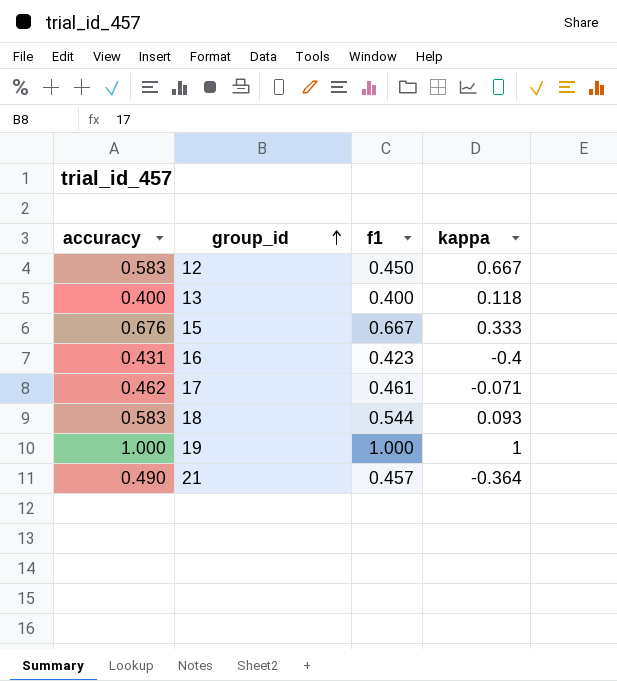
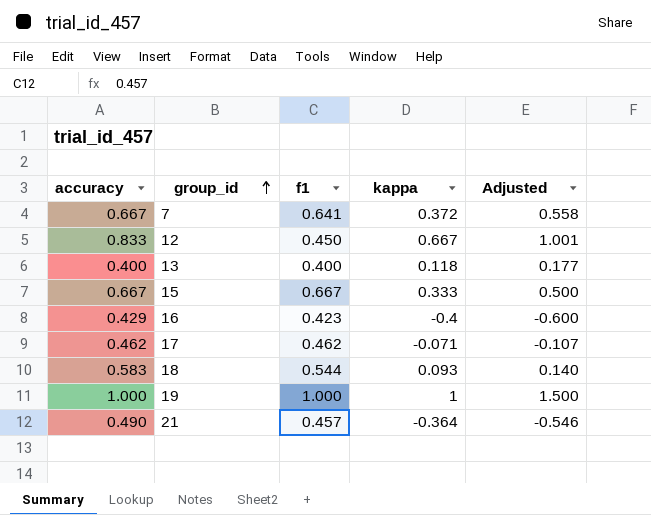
column Adjusted | formula: none -> [kappa] * 1.5
row 7: none -> 0.667 | 0.641 | 0.372 | 0.558
12 | accuracy: 0.583 -> 0.833
15 | accuracy: 0.676 -> 0.667
16 | accuracy: 0.431 -> 0.429
17 | f1: 0.461 -> 0.462

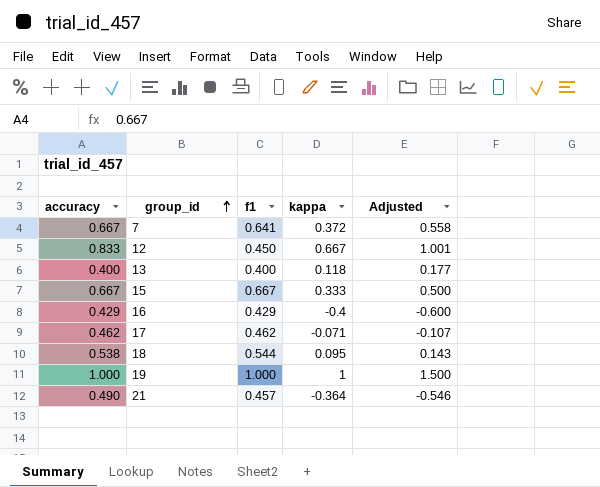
16 | f1: 0.423 -> 0.429
18 | accuracy: 0.583 -> 0.538
18 | kappa: 0.093 -> 0.095
18 | Adjusted: 0.140 -> 0.143

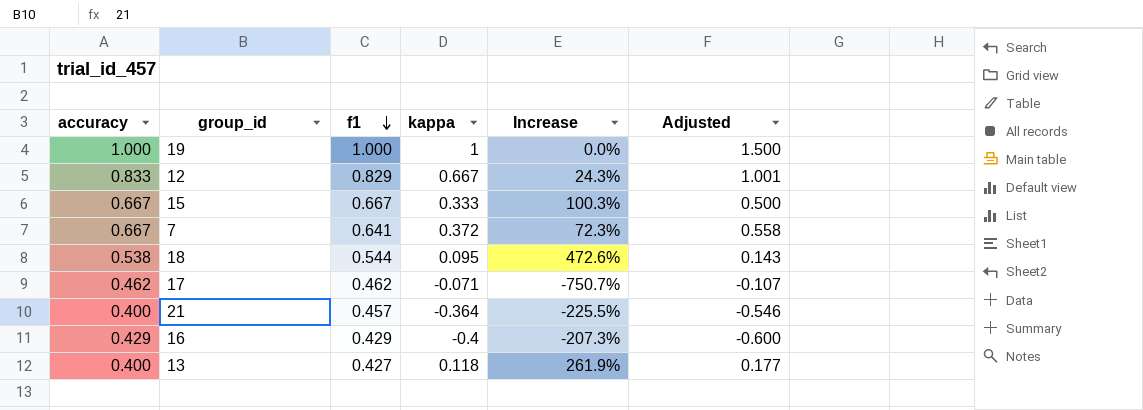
row order: group_id ascending -> f1 descending
column Increase | formula: none -> ([f1] - [kappa]) / [kappa]
12 | f1: 0.450 -> 0.829
21 | accuracy: 0.490 -> 0.400
13 | f1: 0.400 -> 0.427

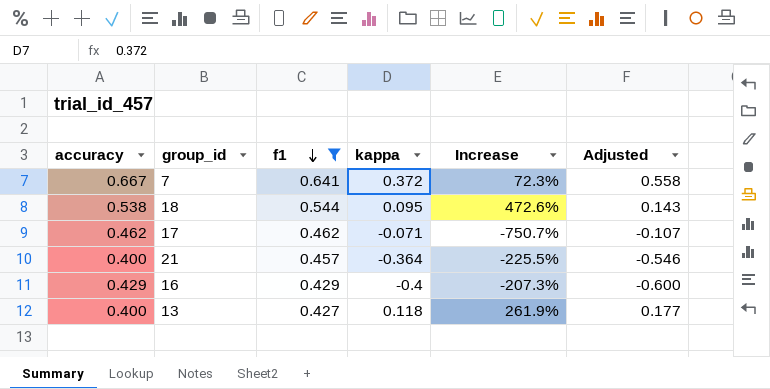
filter: none -> f1 <= 0.641

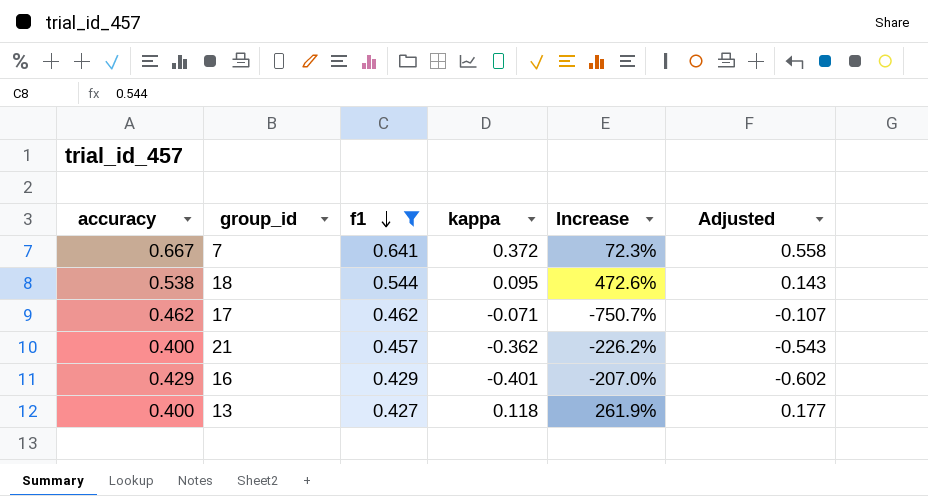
21 | kappa: -0.364 -> -0.362
21 | Increase: -225.5% -> -226.2%
21 | Adjusted: -0.546 -> -0.543
16 | kappa: -0.4 -> -0.401
16 | Increase: -207.3% -> -207.0%
16 | Adjusted: -0.600 -> -0.602

